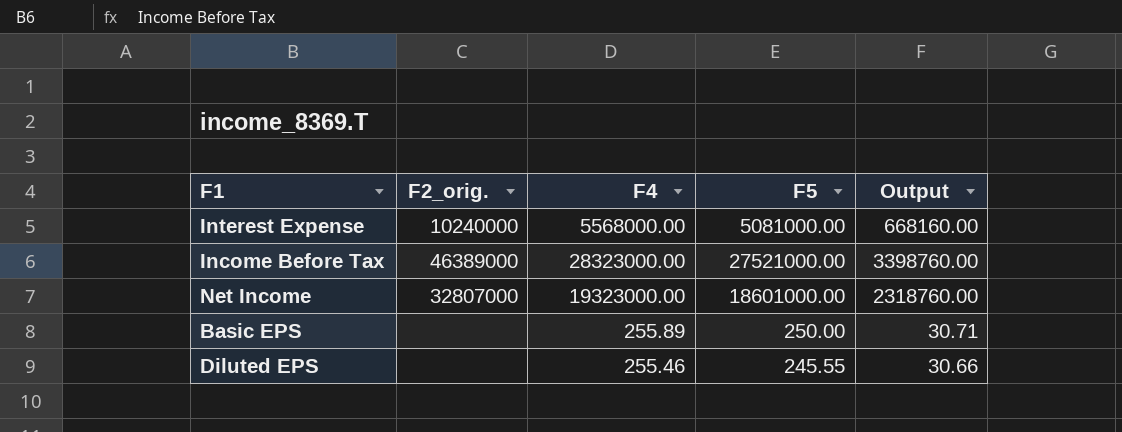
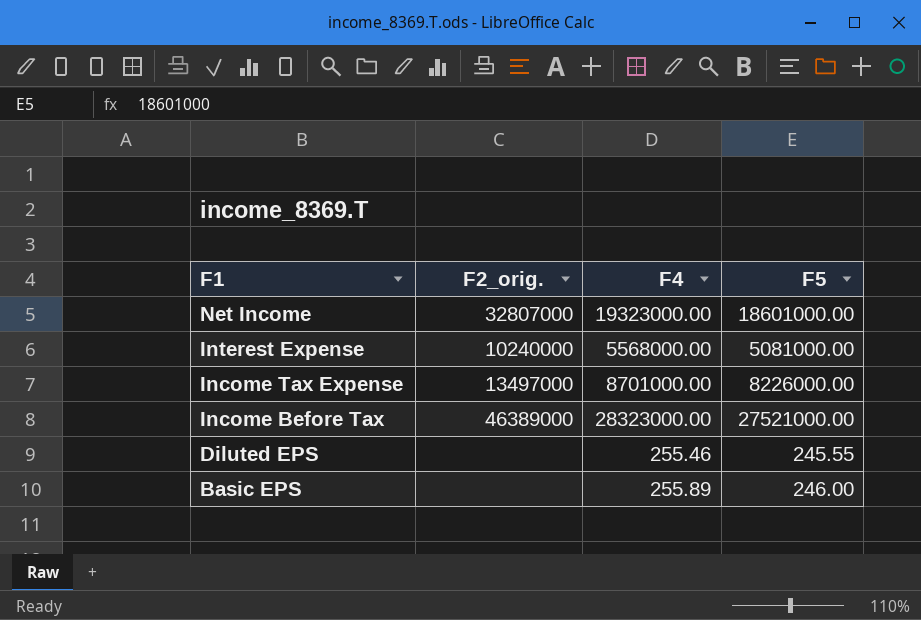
row order: none -> F1 descending
column Output | formula: [F4] * 0.12 -> none
row Income Tax Expense: none -> 13497000 | 8701000.00 | 8226000.00
Basic EPS | F5: 250.00 -> 246.00

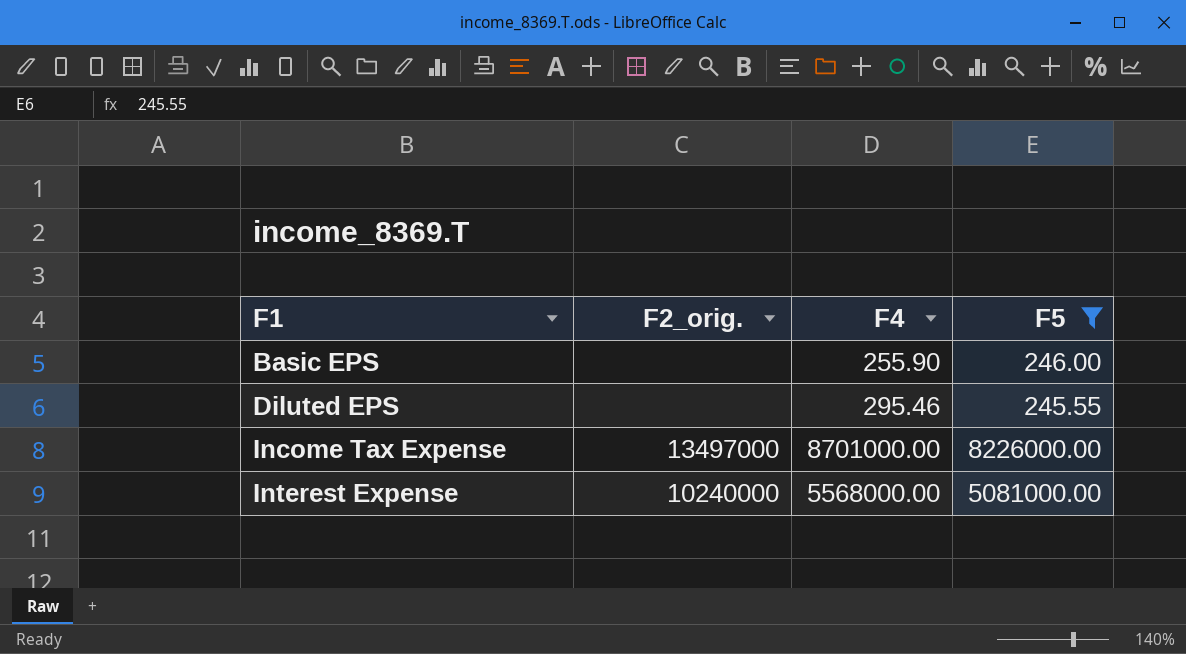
filter: none -> F5 <= 8226000.00
row order: F1 descending -> F1 ascending
Basic EPS | F4: 255.89 -> 255.90
Diluted EPS | F4: 255.46 -> 295.46

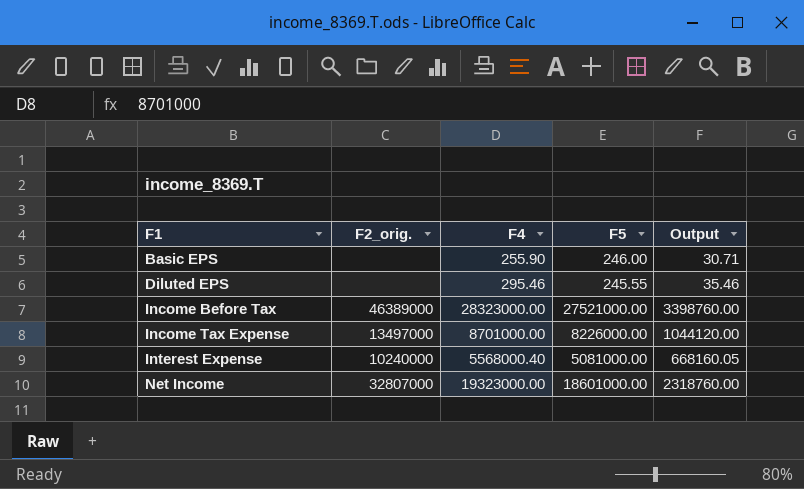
filter: F5 <= 8226000.00 -> none
column Output | formula: none -> [F4] * 0.12
Interest Expense | F4: 5568000.00 -> 5568000.40

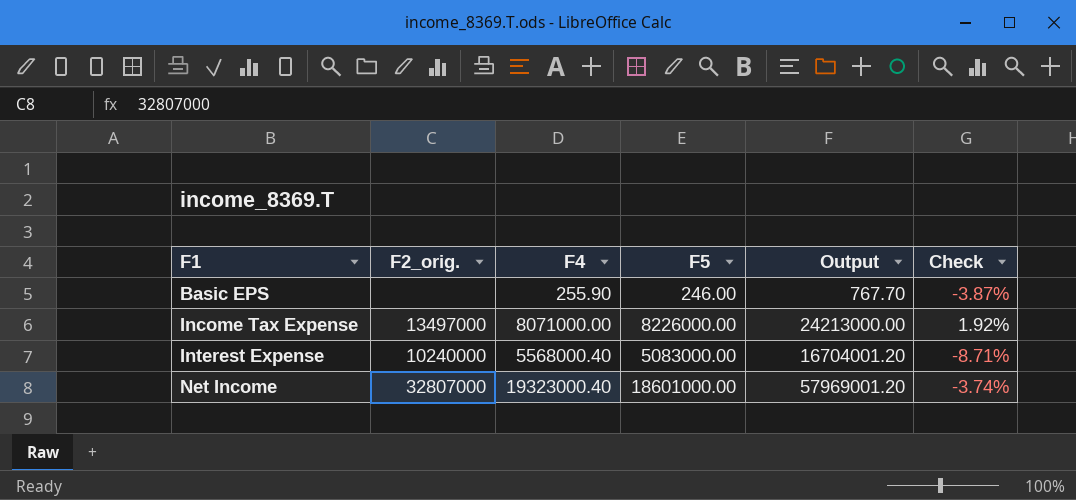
column Output | formula: [F4] * 0.12 -> [F4] * 3
column Check | formula: none -> ([F5] - [F4]) / [F4]
row Diluted EPS: none | 295.46 | 245.55 | 35.46 -> none
row Income Before Tax: 46389000 | 28323000.00 | 27521000.00 | 3398760.00 -> none
Income Tax Expense | F4: 8701000.00 -> 8071000.00
Interest Expense | F5: 5081000.00 -> 5083000.00
Net Income | F4: 19323000.00 -> 19323000.40

